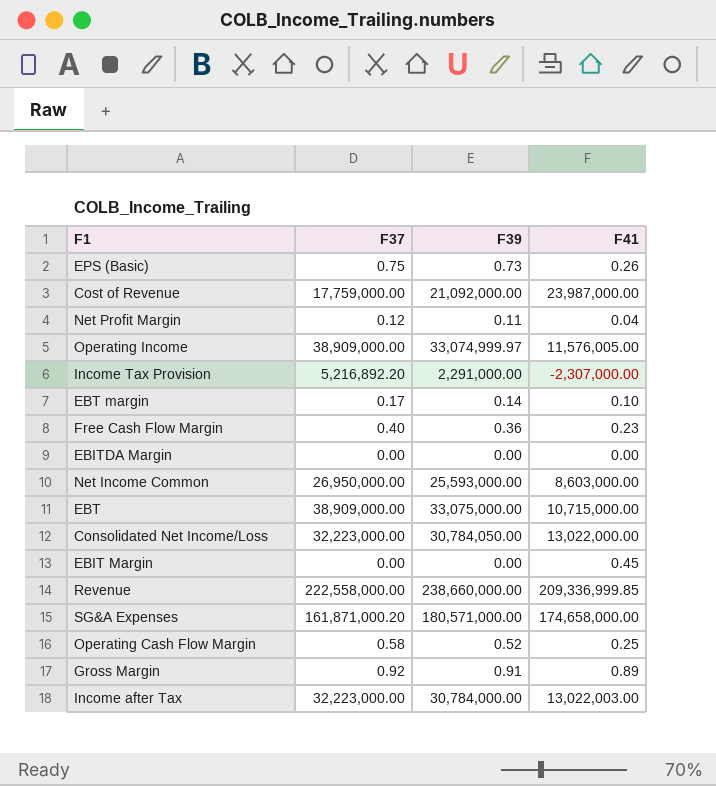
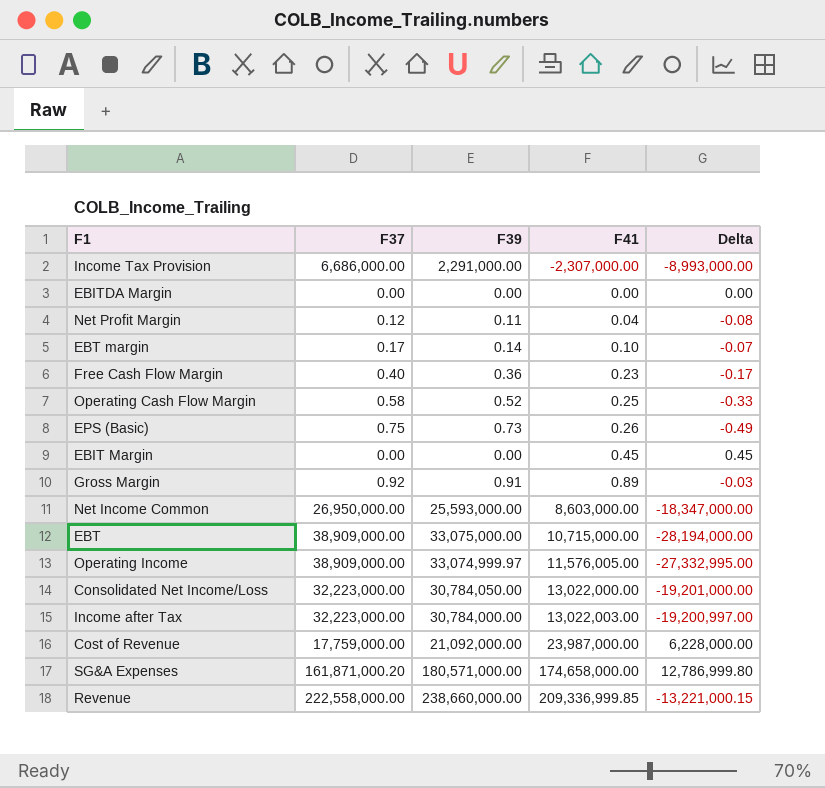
row order: none -> F41 ascending
column Delta | formula: none -> [F41] - [F37]
Income Tax Provision | F37: 5,216,892.20 -> 6,686,000.00

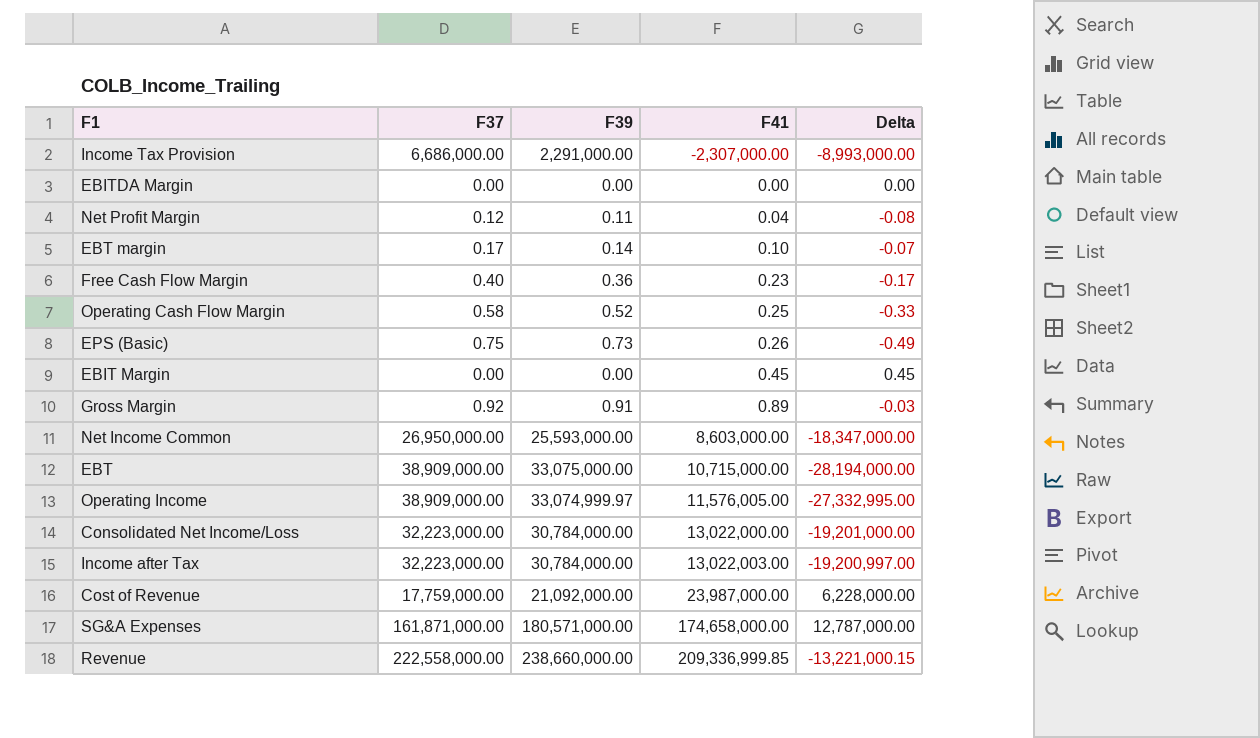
Consolidated Net Income/Loss | F39: 30,784,050.00 -> 30,784,000.00
SG&A Expenses | F37: 161,871,000.20 -> 161,871,000.00
SG&A Expenses | Delta: 12,786,999.80 -> 12,787,000.00

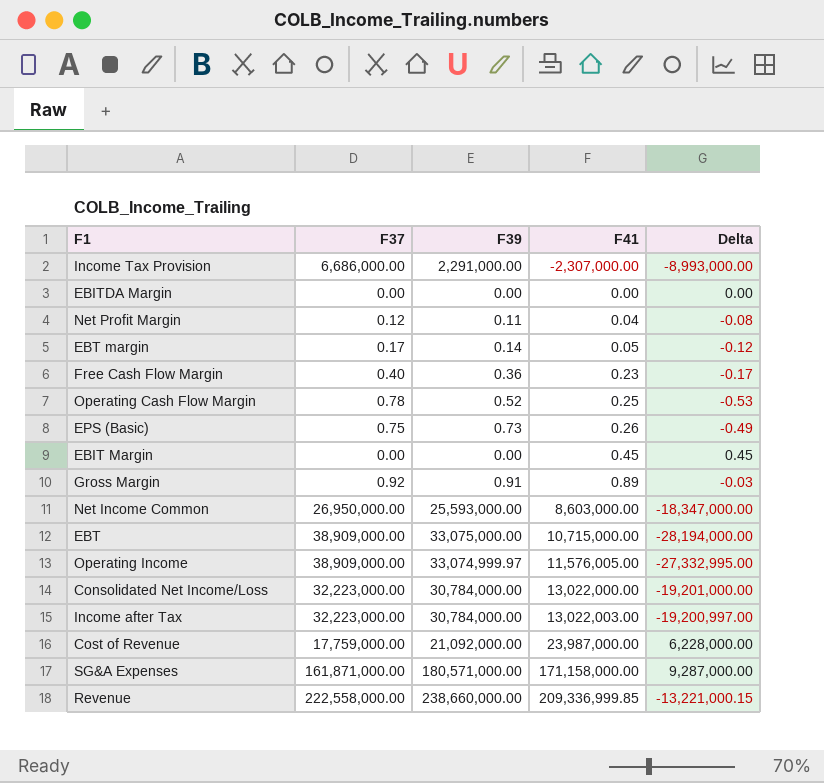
EBT margin | F41: 0.10 -> 0.05
EBT margin | Delta: -0.07 -> -0.12
Operating Cash Flow Margin | F37: 0.58 -> 0.78
Operating Cash Flow Margin | Delta: -0.33 -> -0.53
SG&A Expenses | F41: 174,658,000.00 -> 171,158,000.00
SG&A Expenses | Delta: 12,787,000.00 -> 9,287,000.00

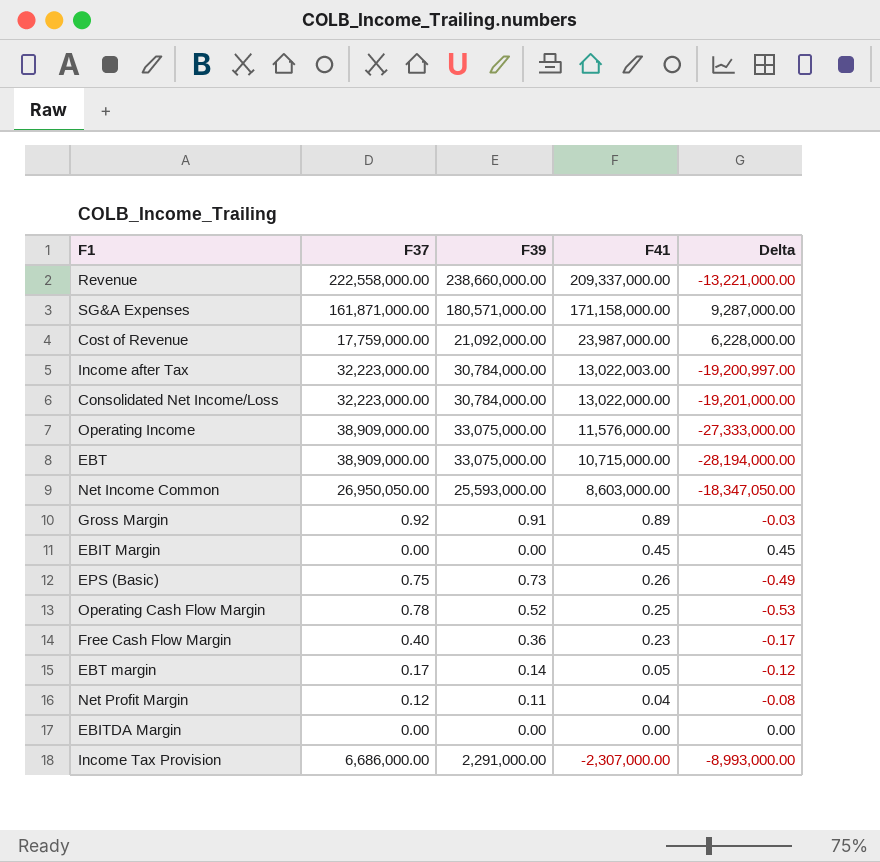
row order: F41 ascending -> F41 descending
Revenue | F41: 209,336,999.85 -> 209,337,000.00
Revenue | Delta: -13,221,000.15 -> -13,221,000.00
Operating Income | F39: 33,074,999.97 -> 33,075,000.00
Operating Income | F41: 11,576,005.00 -> 11,576,000.00
Operating Income | Delta: -27,332,995.00 -> -27,333,000.00
Net Income Common | F37: 26,950,000.00 -> 26,950,050.00
Net Income Common | Delta: -18,347,000.00 -> -18,347,050.00

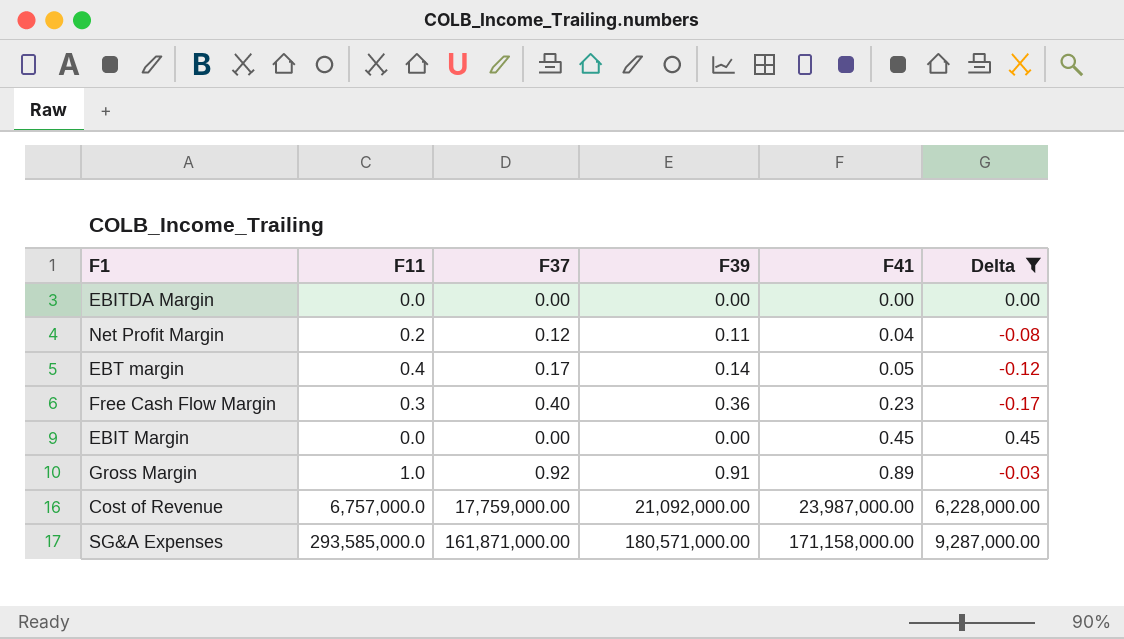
filter: none -> Delta >= -0.17
row order: F41 descending -> F41 ascending
column F11 | position: none -> 2

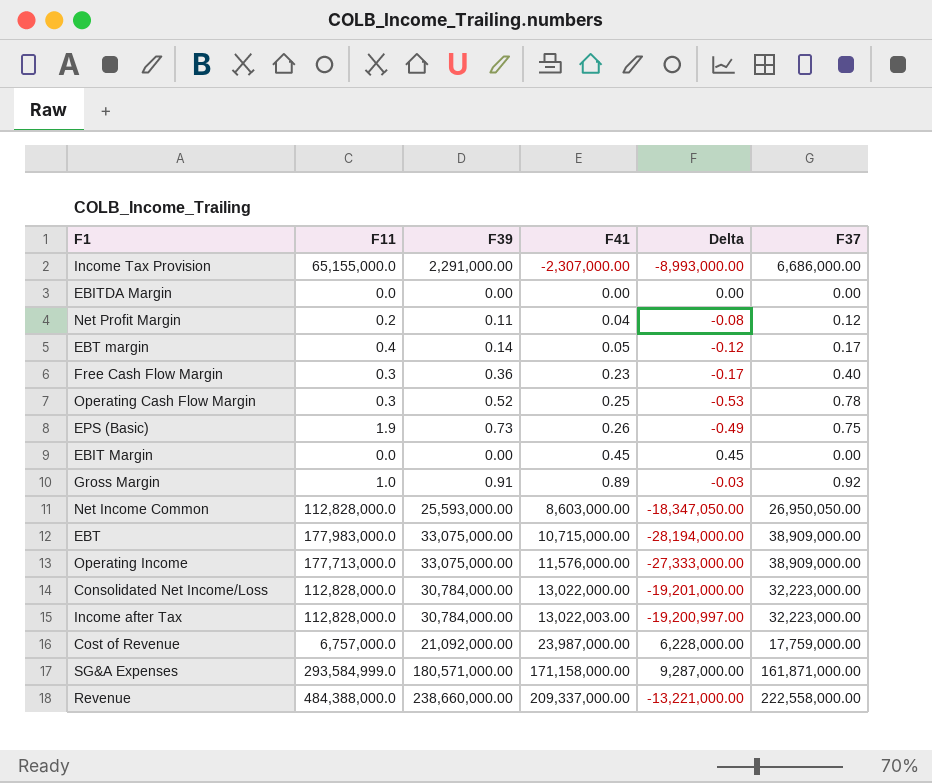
filter: Delta >= -0.17 -> none
column F37 | position: 3 -> 6
SG&A Expenses | F11: 293,585,000.0 -> 293,584,999.0

